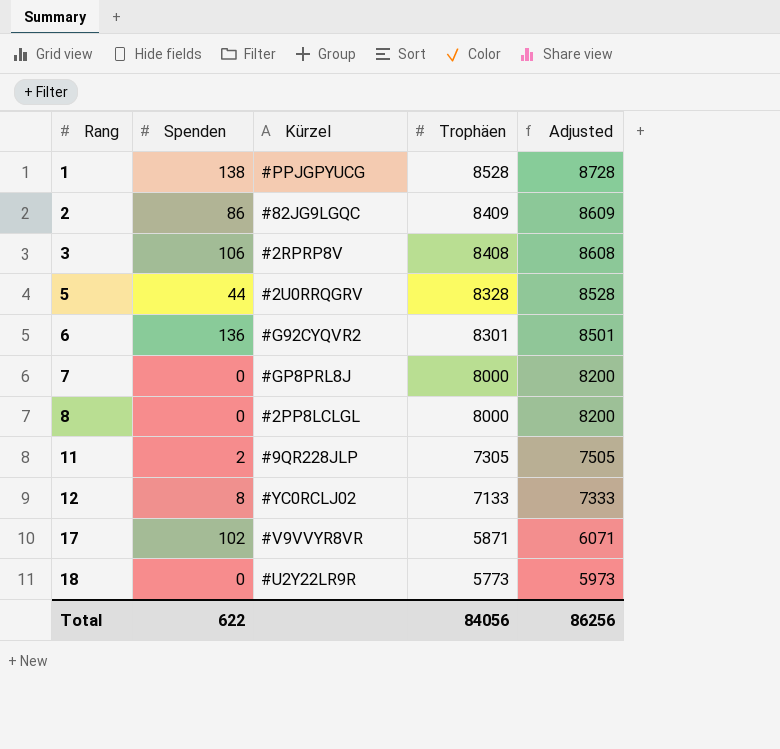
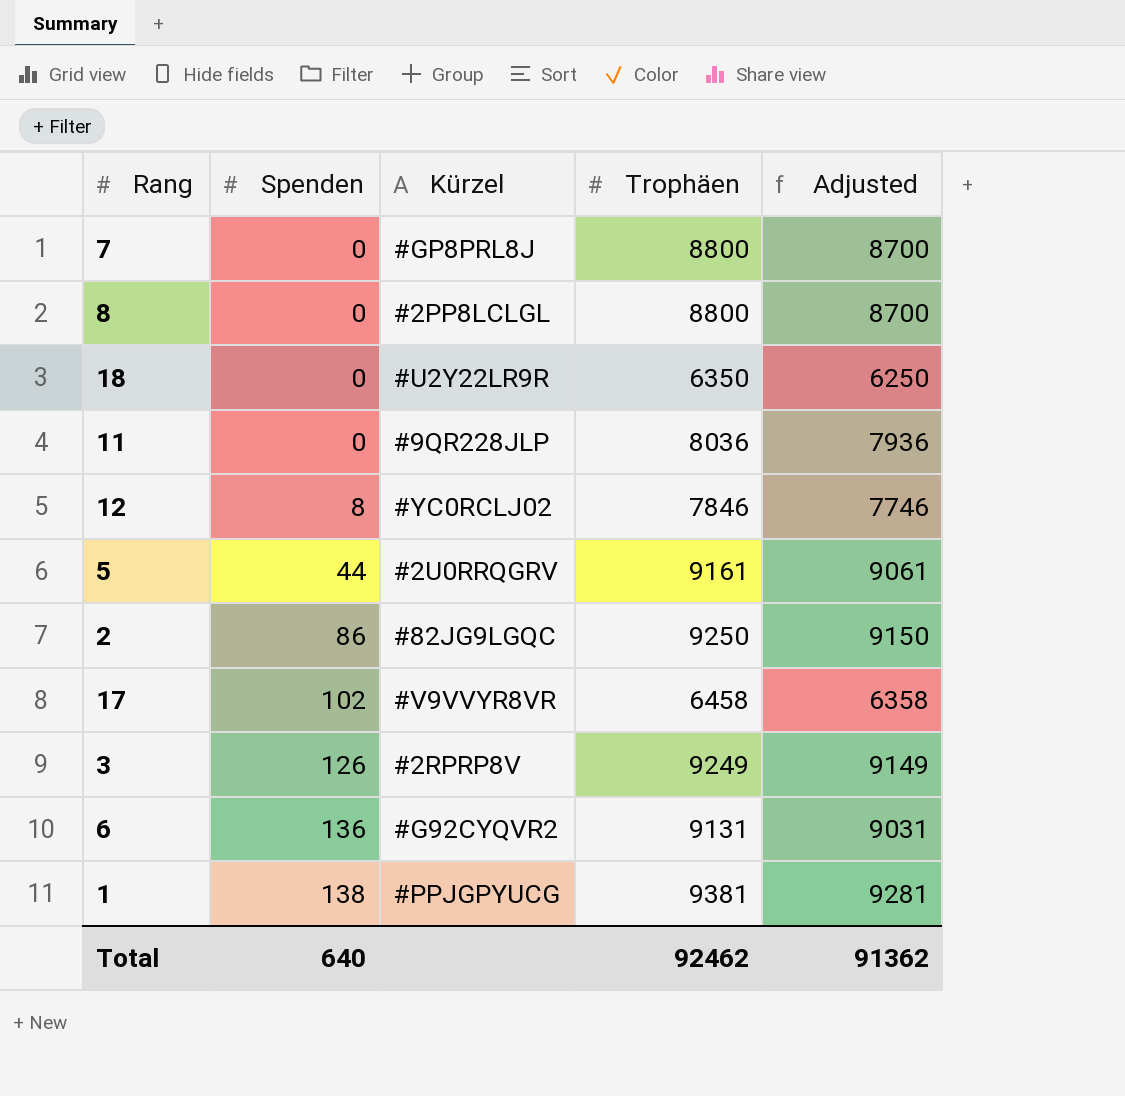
row order: Rang ascending -> Spenden ascending
column Adjusted | formula: [Trophäen] + 200 -> [Trophäen] - 100
7 | Trophäen: 8000 -> 8800
8 | Trophäen: 8000 -> 8800
18 | Trophäen: 5773 -> 6350
11 | Spenden: 2 -> 0
11 | Trophäen: 7305 -> 8036
12 | Trophäen: 7133 -> 7846
5 | Trophäen: 8328 -> 9161
2 | Trophäen: 8409 -> 9250
17 | Trophäen: 5871 -> 6458
3 | Spenden: 106 -> 126
3 | Trophäen: 8408 -> 9249
6 | Trophäen: 8301 -> 9131
1 | Trophäen: 8528 -> 9381
Total | Spenden: 622 -> 640
Total | Trophäen: 84056 -> 92462
Total | Adjusted: 86256 -> 91362

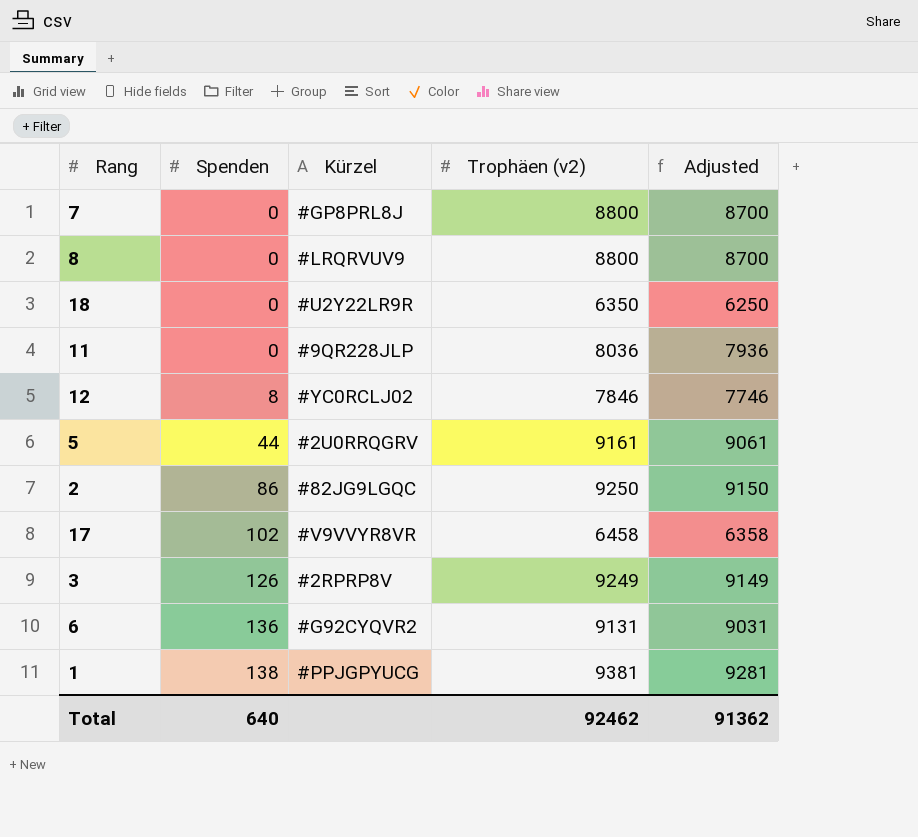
column name: Trophäen -> Trophäen (v2)
8 | Kürzel: #2PP8LCLGL -> #LRQRVUV9

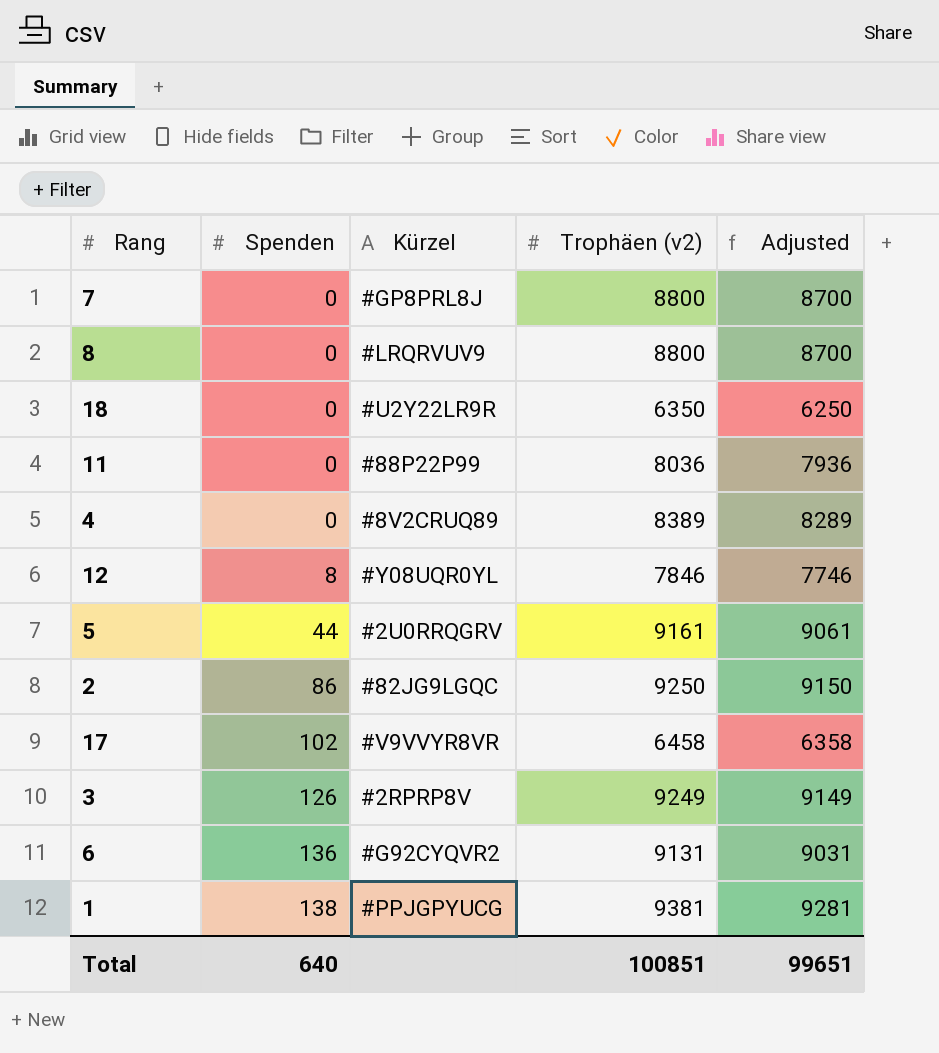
11 | Kürzel: #9QR228JLP -> #88P22P99
row 4: none -> 0 | #8V2CRUQ89 | 8389 | 8289
12 | Kürzel: #YC0RCLJ02 -> #Y08UQR0YL
Total | Trophäen (v2): 92462 -> 100851
Total | Adjusted: 91362 -> 99651

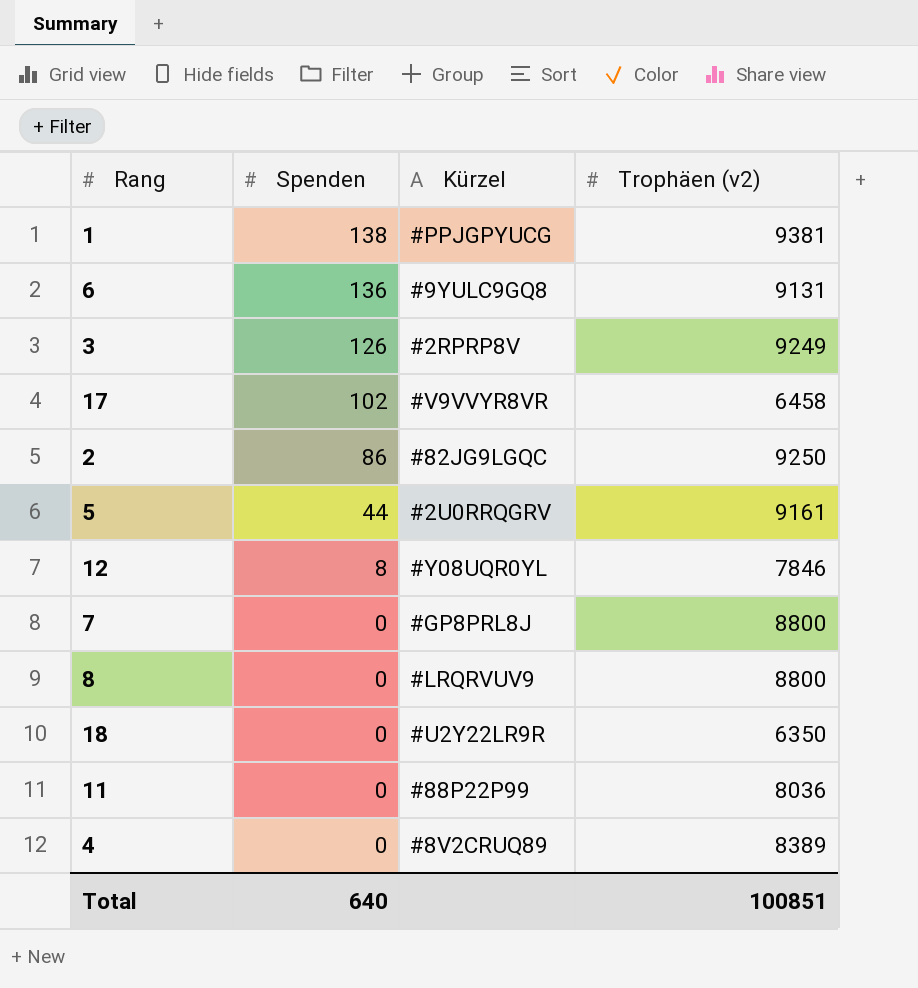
row order: Spenden ascending -> Spenden descending
column Adjusted | formula: [Trophäen (v2)] - 100 -> none
6 | Kürzel: #G92CYQVR2 -> #9YULC9GQ8

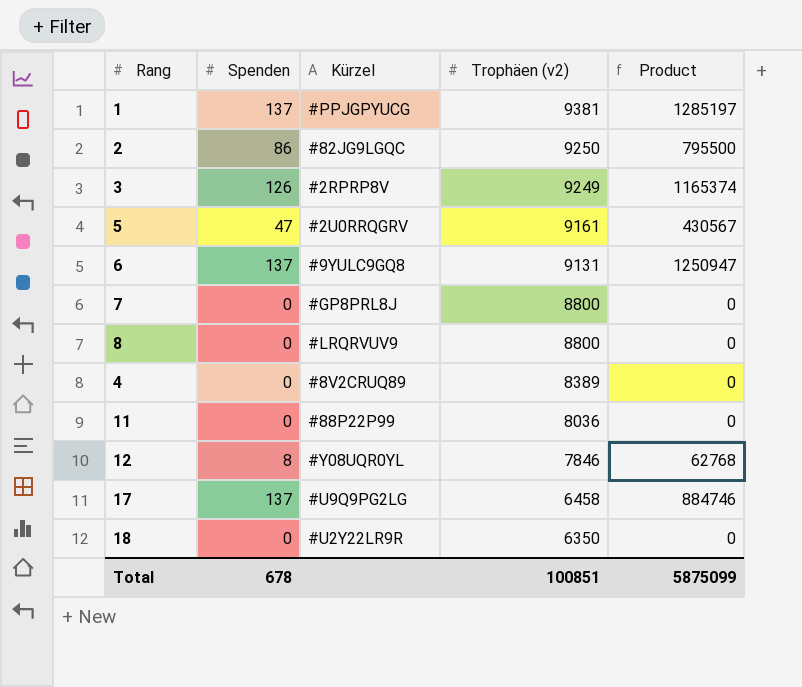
row order: Spenden descending -> Trophäen (v2) descending
column Product | formula: none -> [Spenden] * [Trophäen (v2)]
1 | Spenden: 138 -> 137
5 | Spenden: 44 -> 47
6 | Spenden: 136 -> 137
17 | Spenden: 102 -> 137
17 | Kürzel: #V9VVYR8VR -> #U9Q9PG2LG
Total | Spenden: 640 -> 678

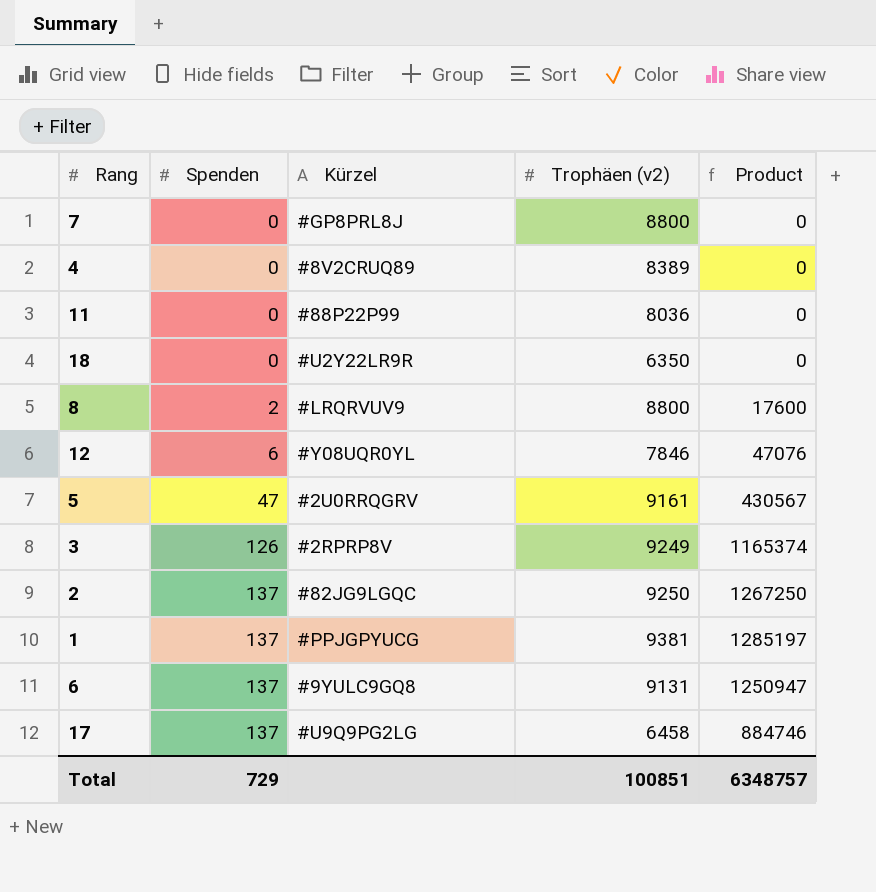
row order: Trophäen (v2) descending -> Spenden ascending
8 | Spenden: 0 -> 2
8 | Product: 0 -> 17600
12 | Spenden: 8 -> 6
12 | Product: 62768 -> 47076
2 | Spenden: 86 -> 137
2 | Product: 795500 -> 1267250
Total | Spenden: 678 -> 729
Total | Product: 5875099 -> 6348757

